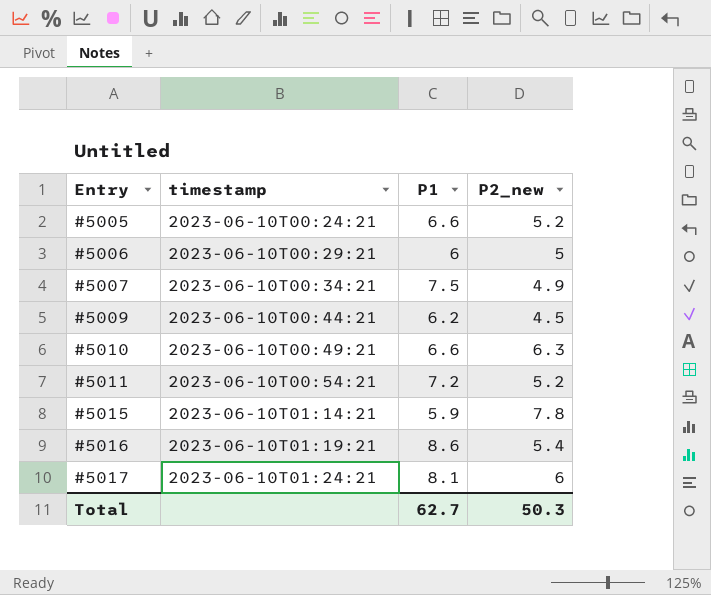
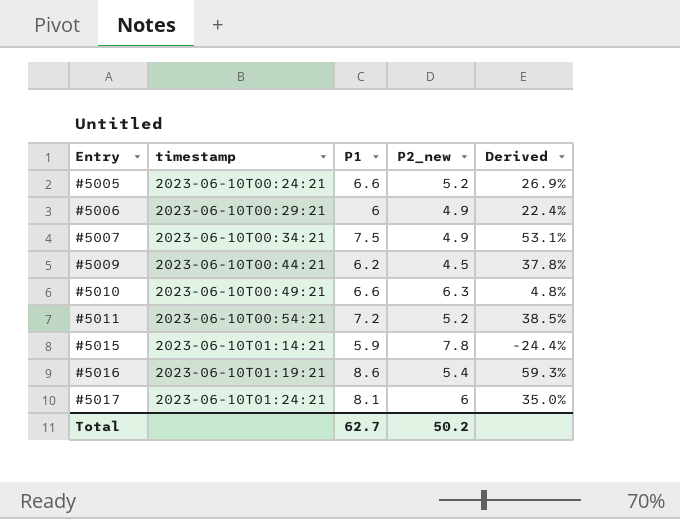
column Derived | formula: none -> ([P1] - [P2_new]) / [P2_new]
#5006 | P2_new: 5 -> 4.9
Total | P2_new: 50.3 -> 50.2

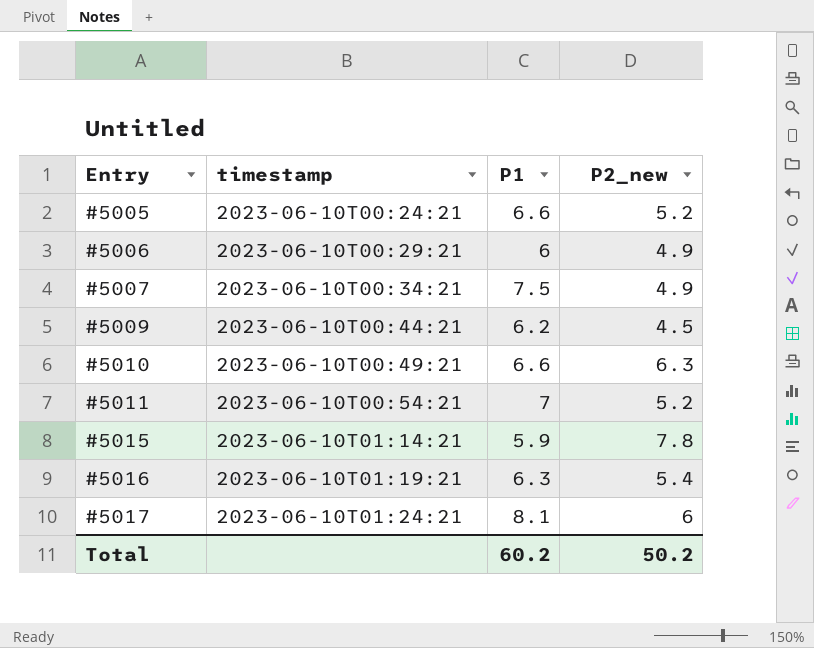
column Derived | formula: ([P1] - [P2_new]) / [P2_new] -> none
#5011 | P1: 7.2 -> 7
#5016 | P1: 8.6 -> 6.3
Total | P1: 62.7 -> 60.2

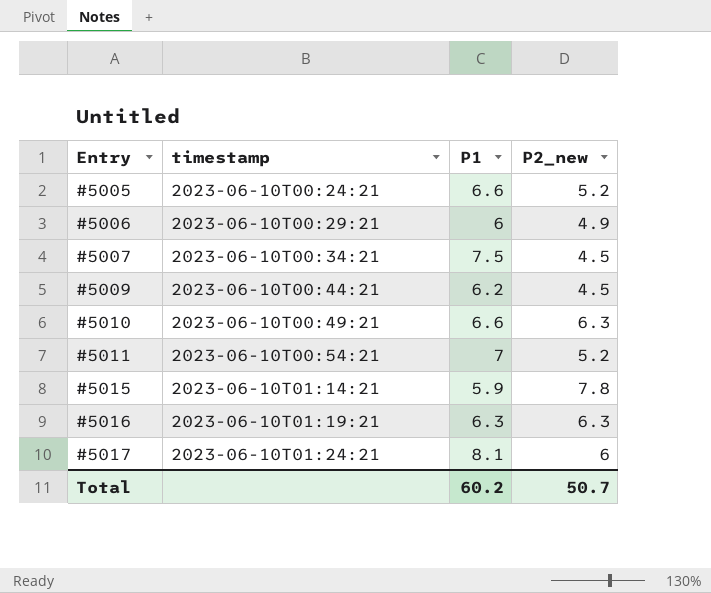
#5007 | P2_new: 4.9 -> 4.5
#5016 | P2_new: 5.4 -> 6.3
Total | P2_new: 50.2 -> 50.7

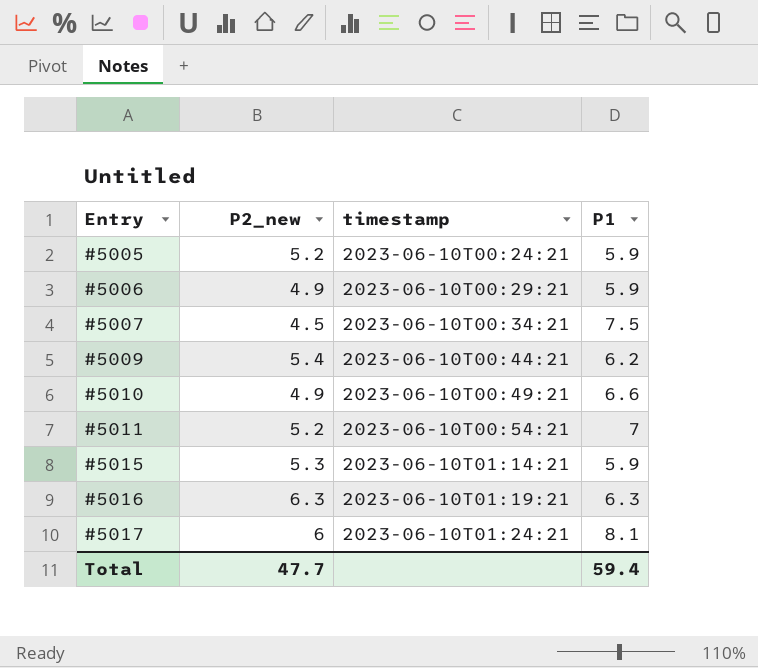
column P2_new | position: 4 -> 2
#5005 | P1: 6.6 -> 5.9
#5006 | P1: 6 -> 5.9
#5009 | P2_new: 4.5 -> 5.4
#5010 | P2_new: 6.3 -> 4.9
#5015 | P2_new: 7.8 -> 5.3
Total | P2_new: 50.7 -> 47.7
Total | P1: 60.2 -> 59.4

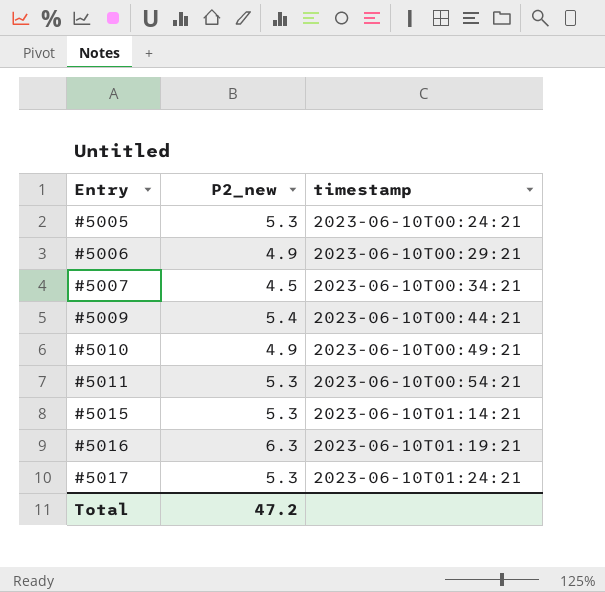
column P1 | position: 4 -> none
#5005 | P2_new: 5.2 -> 5.3
#5011 | P2_new: 5.2 -> 5.3
#5017 | P2_new: 6 -> 5.3
Total | P2_new: 47.7 -> 47.2

